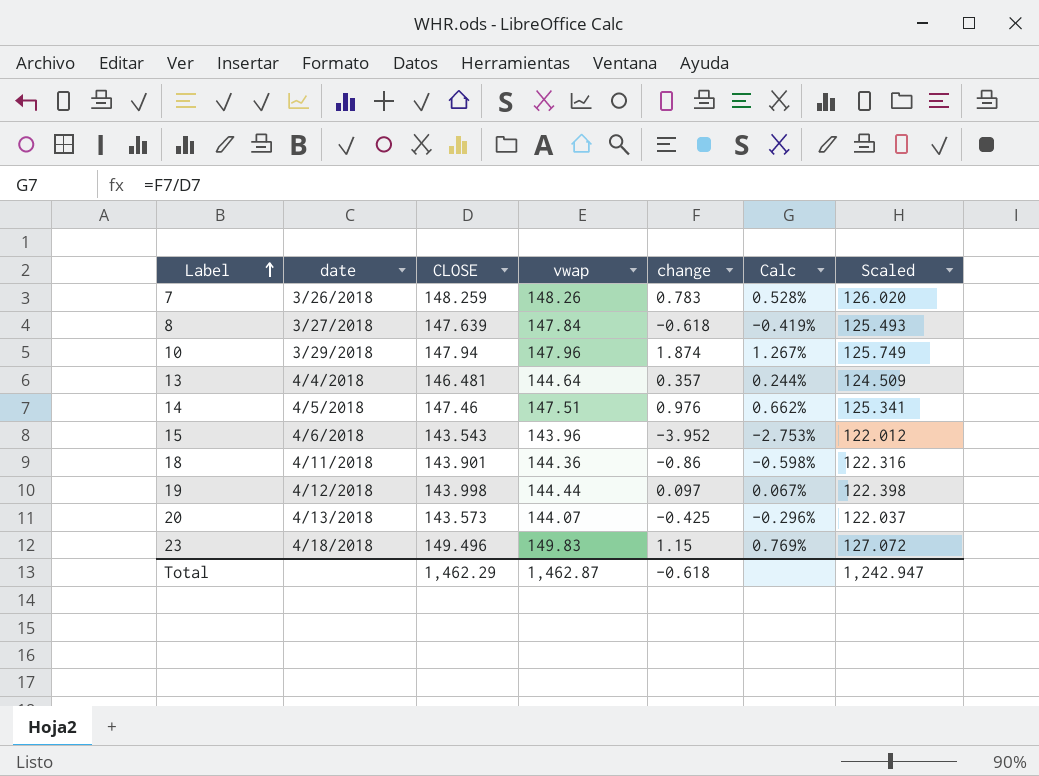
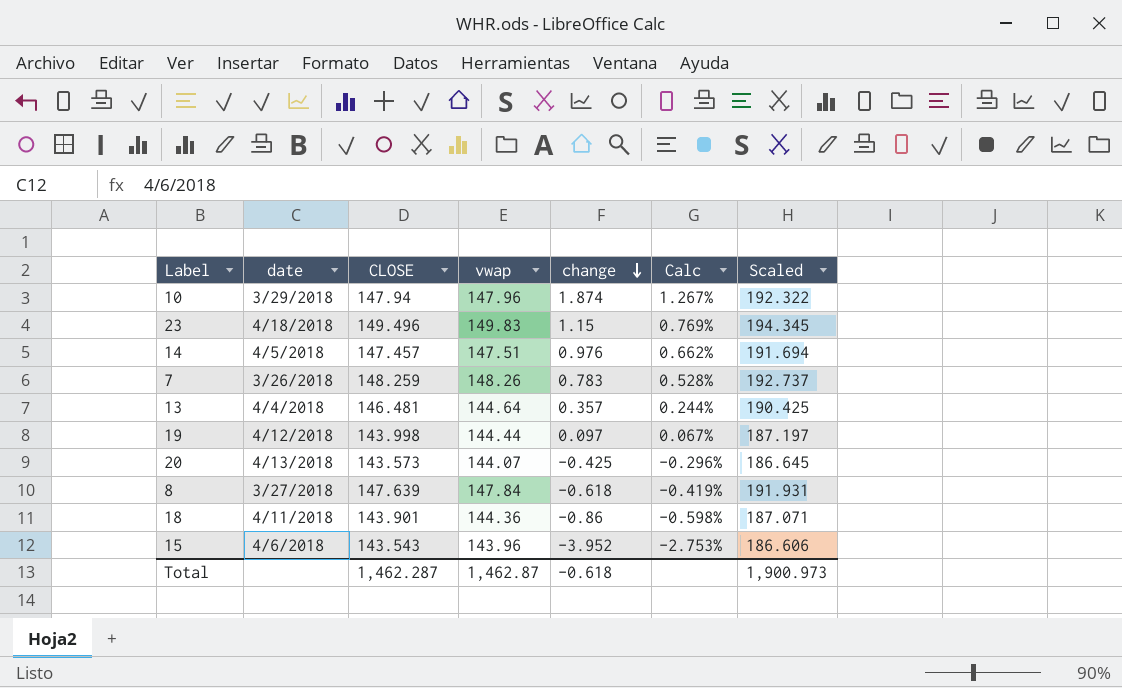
row order: Label ascending -> change descending
column Scaled | formula: [CLOSE] * 0.85 -> [CLOSE] * 1.3
14 | CLOSE: 147.46 -> 147.457
Total | CLOSE: 1,462.29 -> 1,462.287
Total | Scaled: 1,242.947 -> 1,900.973

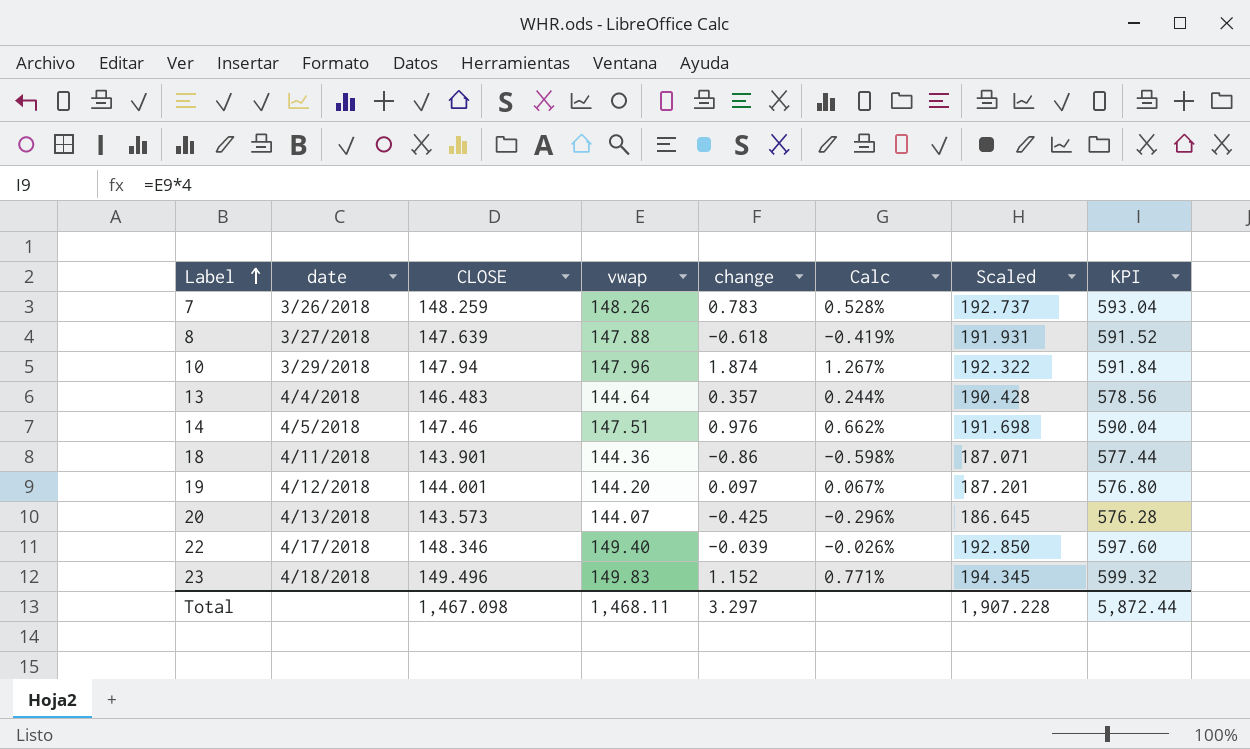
row order: change descending -> Label ascending
column KPI | formula: none -> [vwap] * 4
row 15: 4/6/2018 | 143.543 | 143.96 | -3.952 | -2.753% | 186.606 -> none
8 | vwap: 147.84 -> 147.88
13 | CLOSE: 146.481 -> 146.483
13 | Scaled: 190.425 -> 190.428
14 | CLOSE: 147.457 -> 147.46
14 | Scaled: 191.694 -> 191.698
19 | CLOSE: 143.998 -> 144.001
19 | vwap: 144.44 -> 144.20
19 | Scaled: 187.197 -> 187.201
row 22: none -> 4/17/2018 | 148.346 | 149.40 | -0.039 | -0.026% | 192.850 | 597.60
23 | change: 1.15 -> 1.152
23 | Calc: 0.769% -> 0.771%
Total | CLOSE: 1,462.287 -> 1,467.098
Total | vwap: 1,462.87 -> 1,468.11
Total | change: -0.618 -> 3.297
Total | Scaled: 1,900.973 -> 1,907.228

